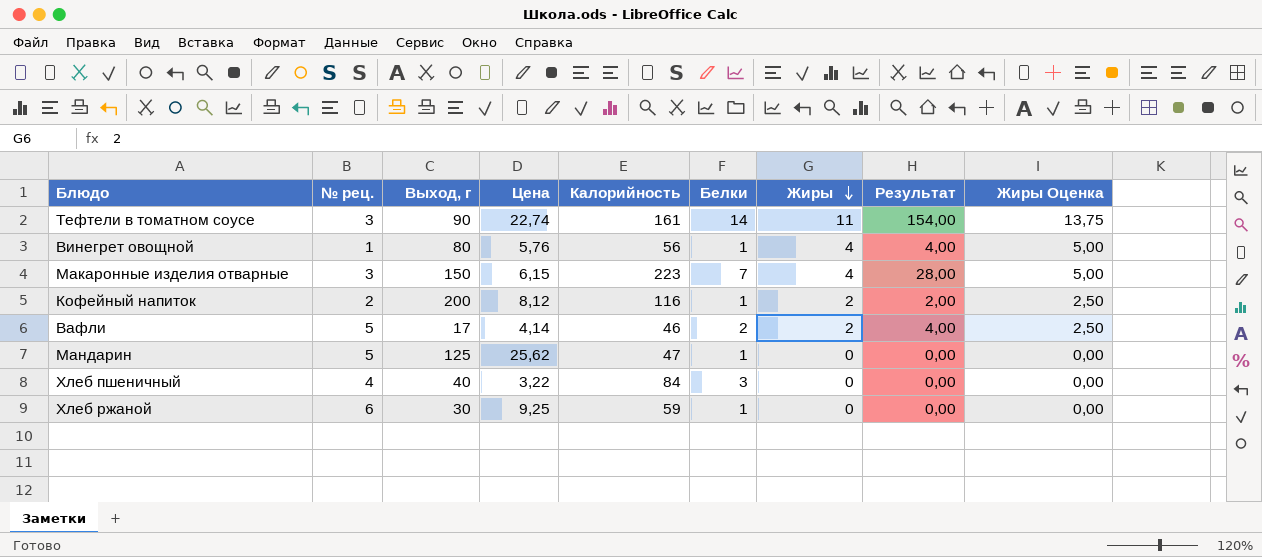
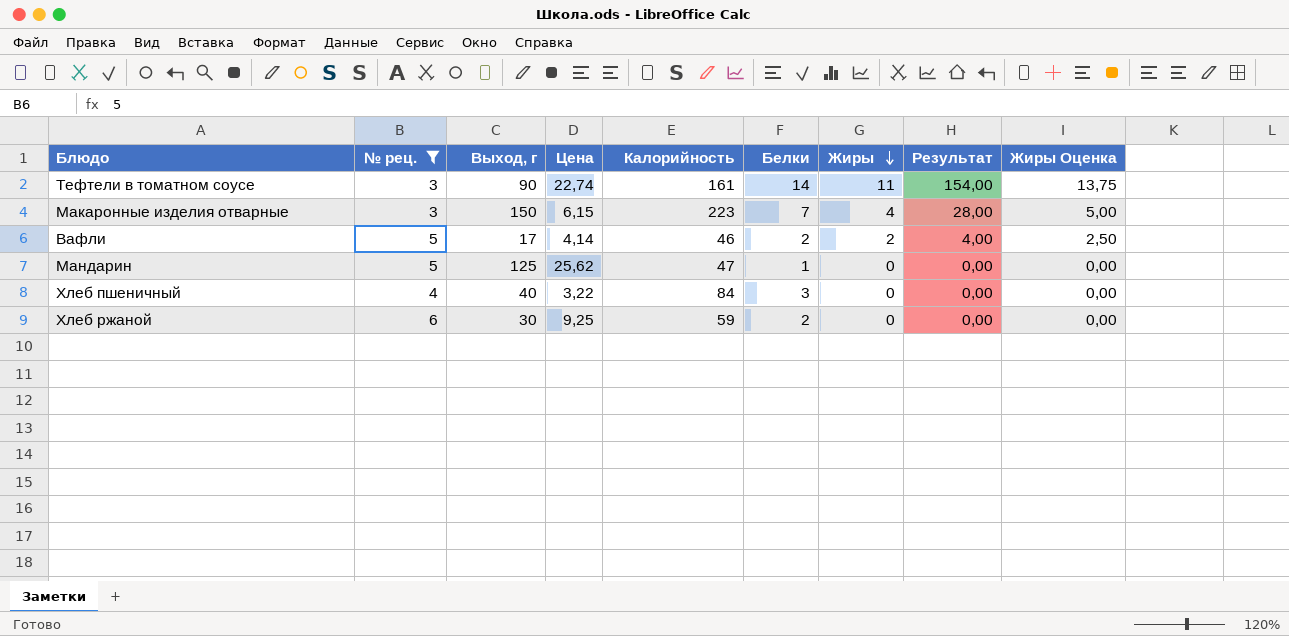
filter: none -> № рец. >= 3
Хлеб ржаной | Белки: 1 -> 2

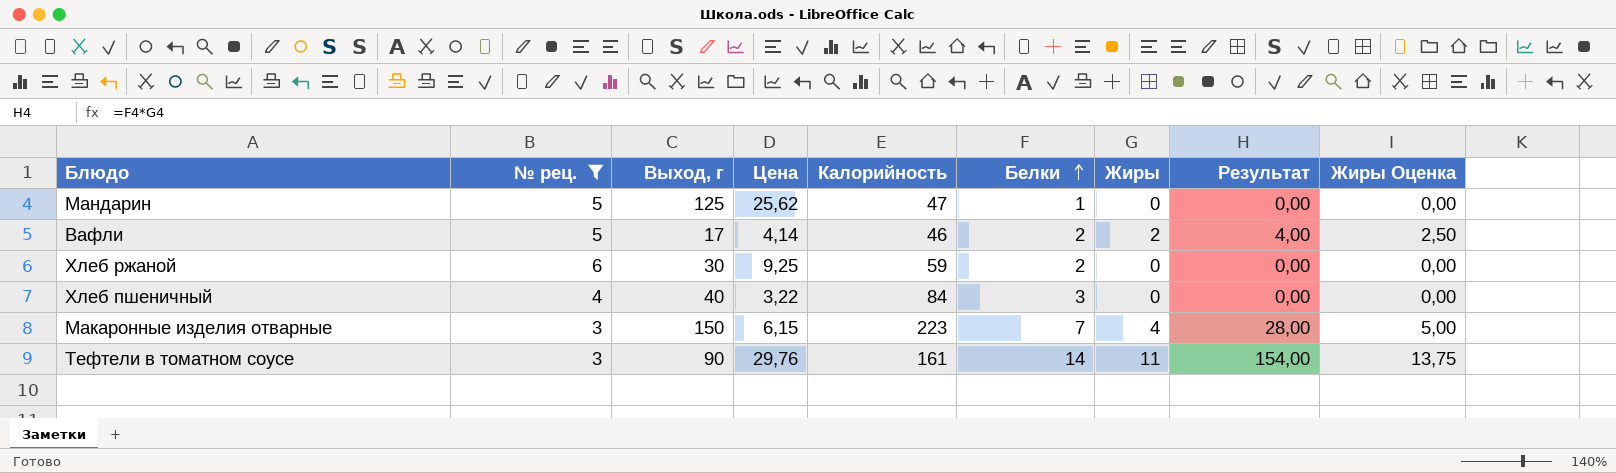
row order: Жиры descending -> Белки ascending
Тефтели в томатном соусе | Цена: 22,74 -> 29,76

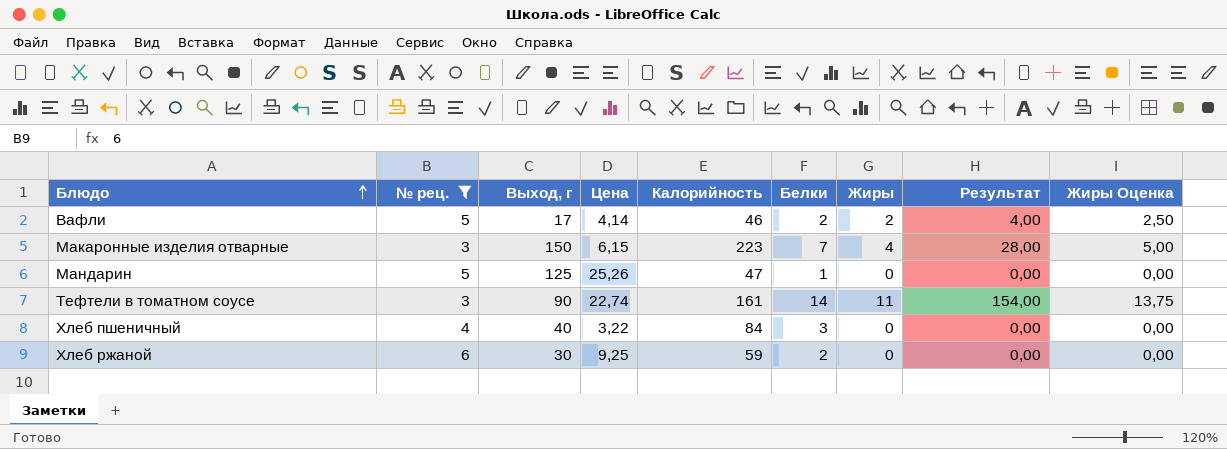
row order: Белки ascending -> Блюдо ascending
Мандарин | Цена: 25,62 -> 25,26
Тефтели в томатном соусе | Цена: 29,76 -> 22,74

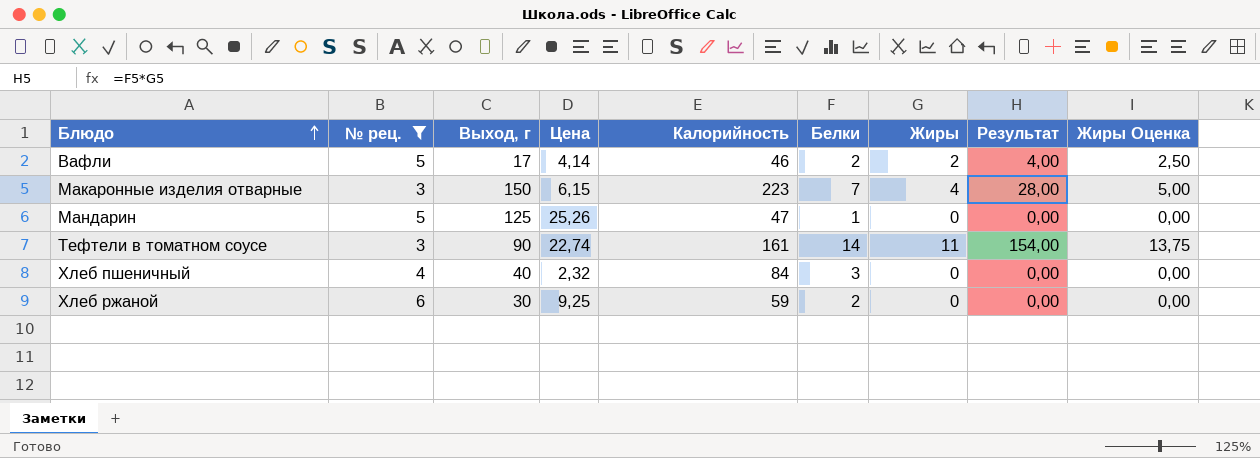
Хлеб пшеничный | Цена: 3,22 -> 2,32

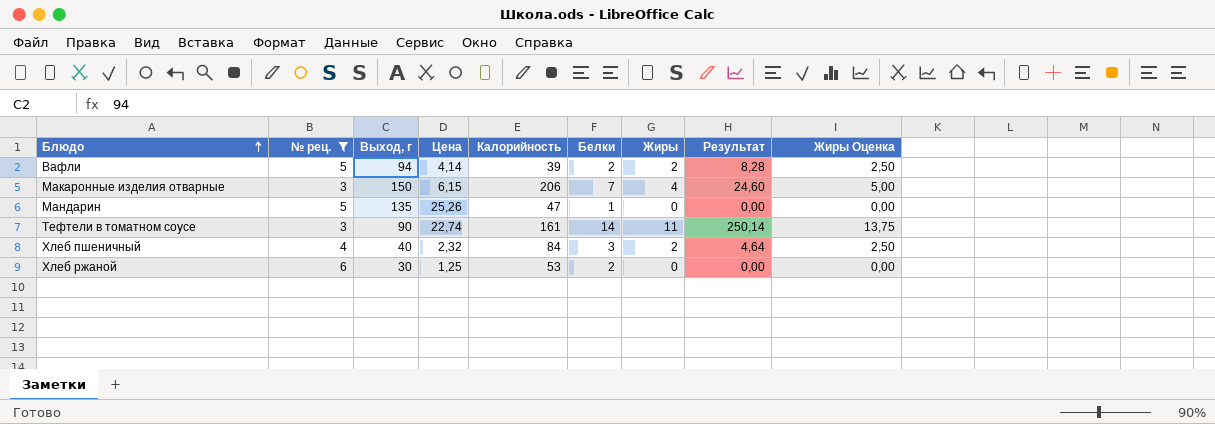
column Результат | formula: [Белки] * [Жиры] -> [Цена] * [Жиры]
Вафли | Выход, г: 17 -> 94
Вафли | Калорийность: 46 -> 39
Макаронные изделия отварные | Калорийность: 223 -> 206
Мандарин | Выход, г: 125 -> 135
Хлеб пшеничный | Жиры: 0 -> 2
Хлеб пшеничный | Жиры Оценка: 0,00 -> 2,50
Хлеб ржаной | Цена: 9,25 -> 1,25
Хлеб ржаной | Калорийность: 59 -> 53

